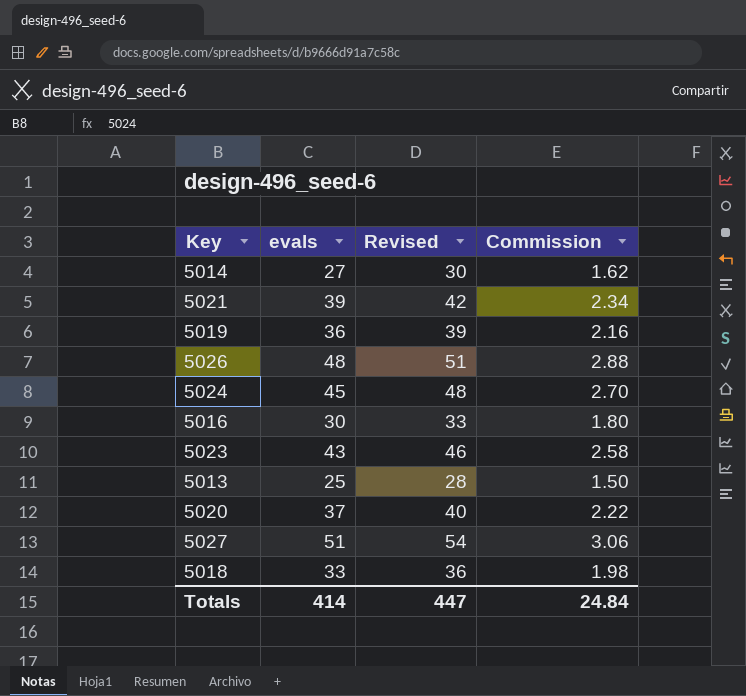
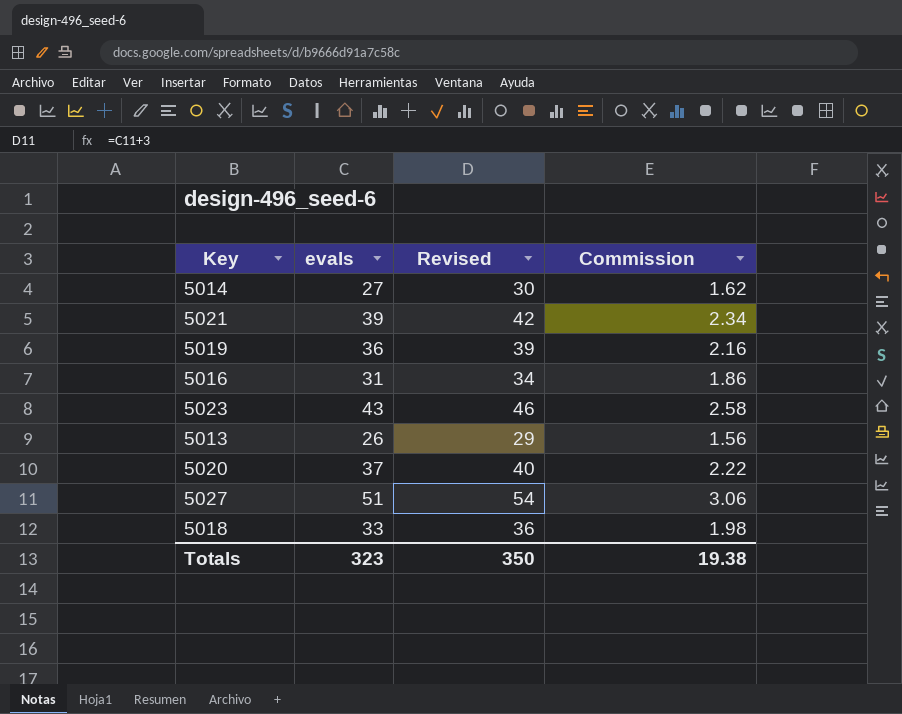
row 5026: 48 | 51 | 2.88 -> none
row 5024: 45 | 48 | 2.70 -> none
5016 | evals: 30 -> 31
5016 | Revised: 33 -> 34
5016 | Commission: 1.80 -> 1.86
5013 | evals: 25 -> 26
5013 | Revised: 28 -> 29
5013 | Commission: 1.50 -> 1.56
Totals | evals: 414 -> 323
Totals | Revised: 447 -> 350
Totals | Commission: 24.84 -> 19.38

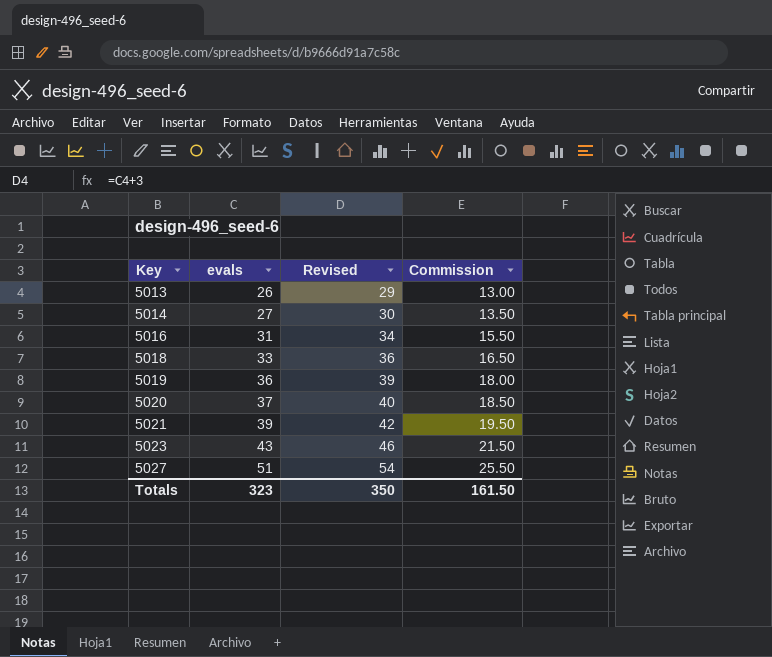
row order: none -> Key ascending
column Commission | formula: [evals] * 0.06 -> [evals] * 0.5
Totals | Commission: 19.38 -> 161.50

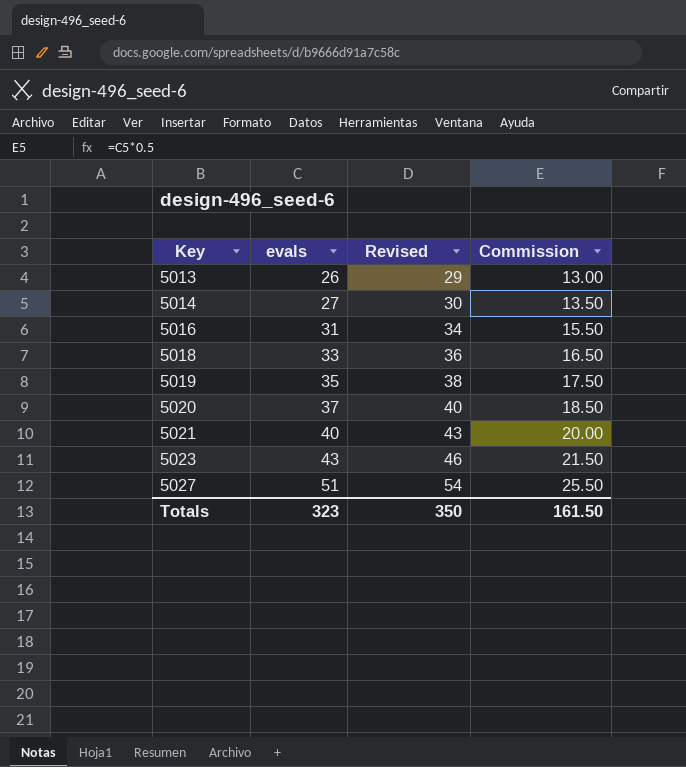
5019 | evals: 36 -> 35
5019 | Revised: 39 -> 38
5019 | Commission: 18.00 -> 17.50
5021 | evals: 39 -> 40
5021 | Revised: 42 -> 43
5021 | Commission: 19.50 -> 20.00

